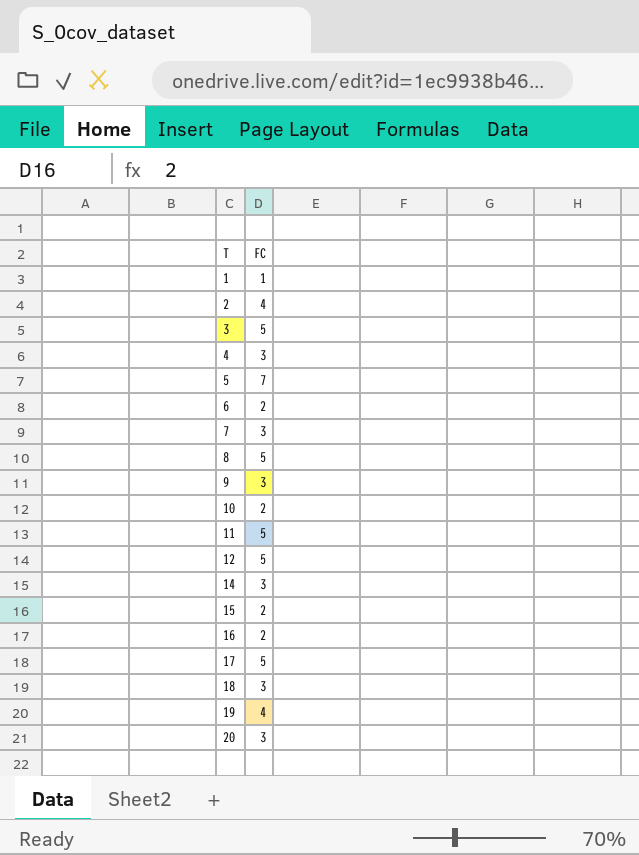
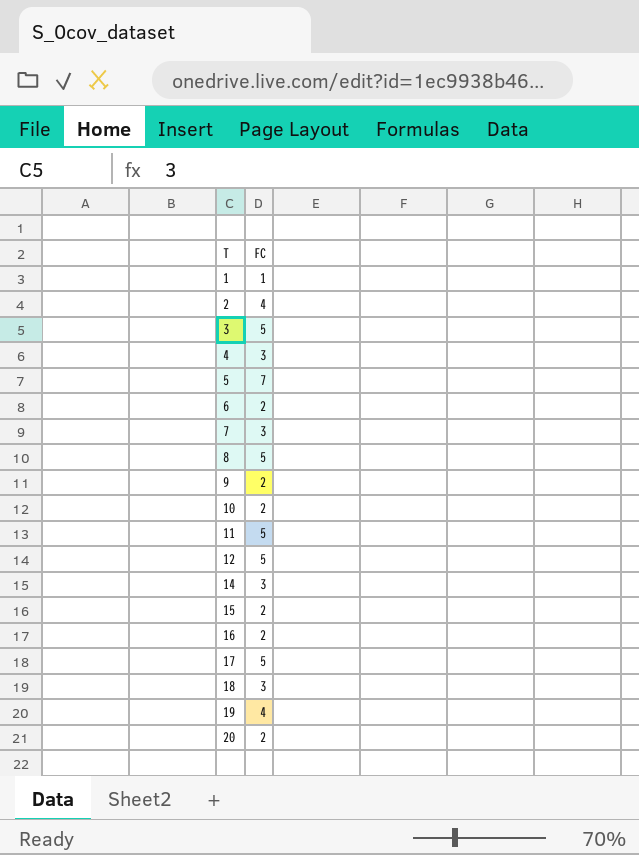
9 | FC: 3 -> 2
20 | FC: 3 -> 2

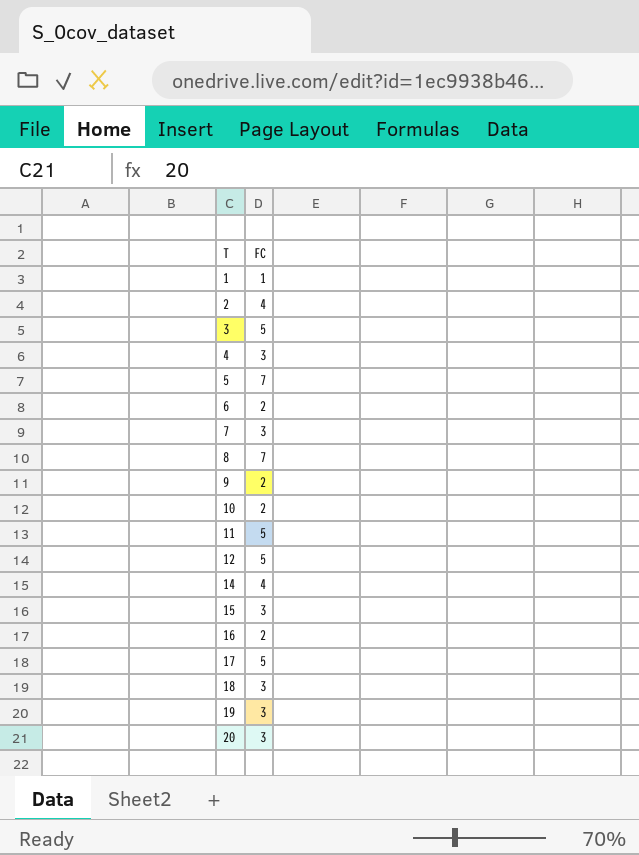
8 | FC: 5 -> 7
14 | FC: 3 -> 4
15 | FC: 2 -> 3
19 | FC: 4 -> 3
20 | FC: 2 -> 3

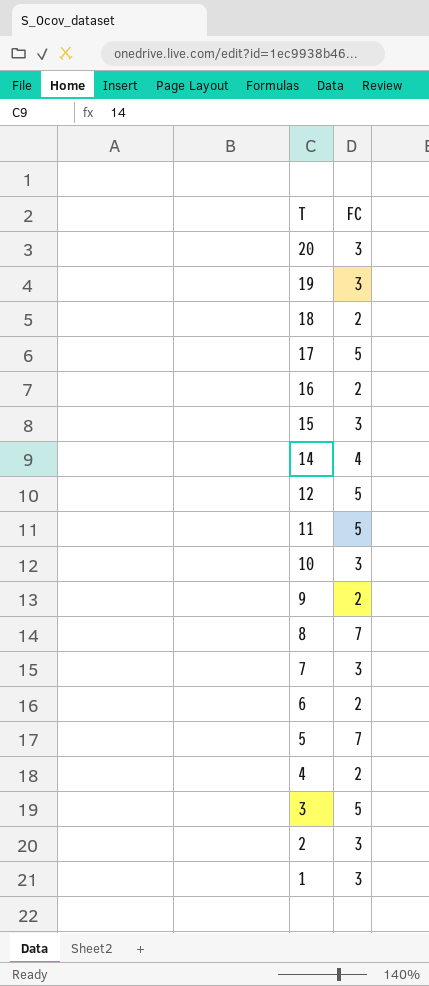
row order: T ascending -> T descending
18 | FC: 3 -> 2
10 | FC: 2 -> 3
4 | FC: 3 -> 2
2 | FC: 4 -> 3
1 | FC: 1 -> 3

